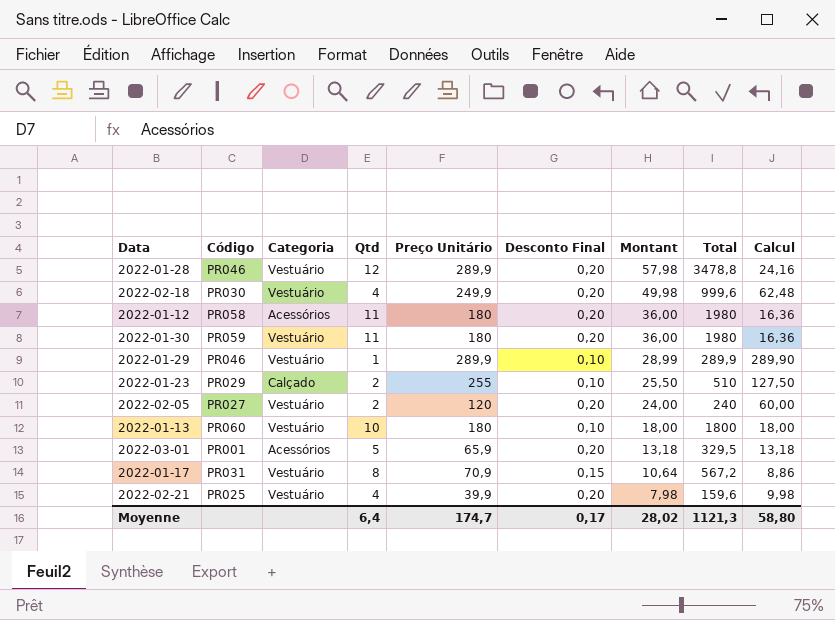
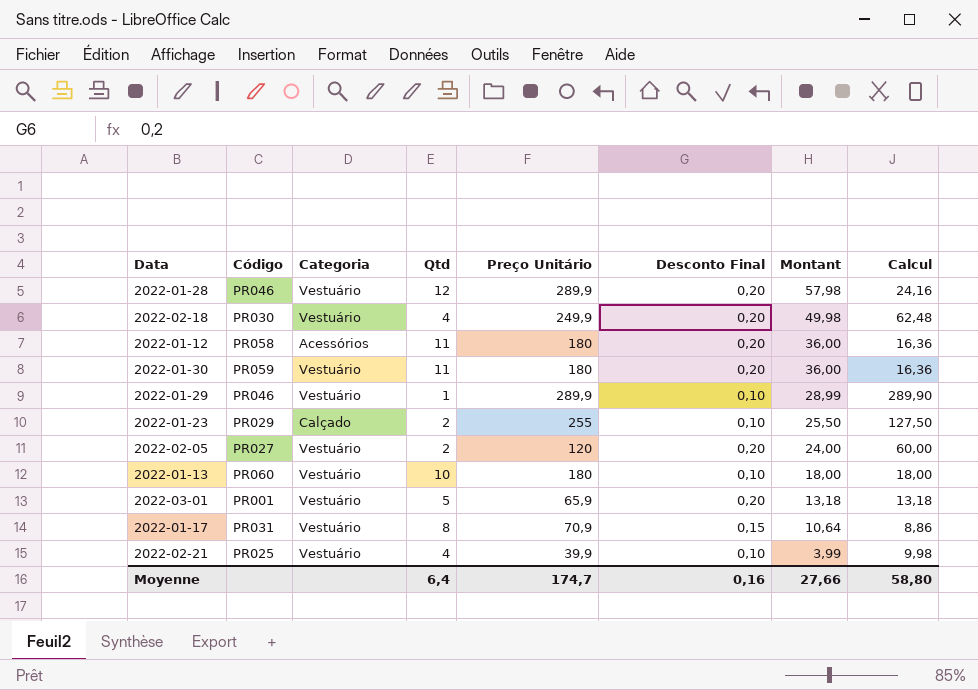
column Total | formula: [Qtd] * [Preço Unitário] -> none
2022-03-01 | Categoria: Acessórios -> Vestuário
2022-02-21 | Desconto Final: 0,20 -> 0,10
2022-02-21 | Montant: 7,98 -> 3,99
Moyenne | Desconto Final: 0,17 -> 0,16
Moyenne | Montant: 28,02 -> 27,66

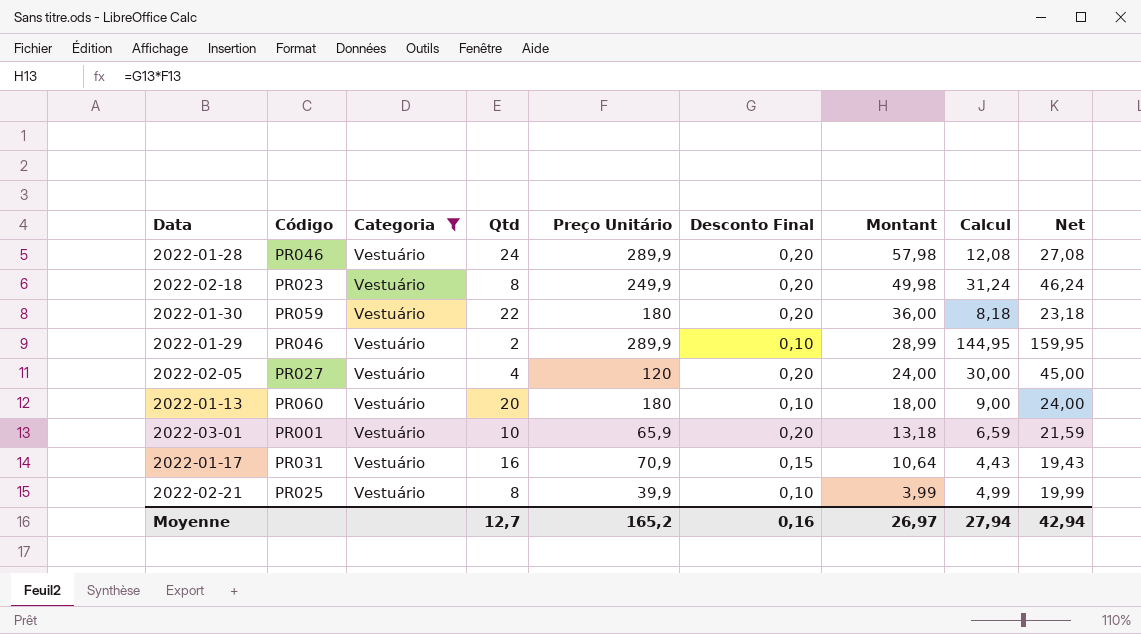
filter: none -> Categoria = Vestuário
column Net | formula: none -> [Calcul] + 15
2022-01-28 | Qtd: 12 -> 24
2022-01-28 | Calcul: 24,16 -> 12,08
2022-02-18 | Código: PR030 -> PR023
2022-02-18 | Qtd: 4 -> 8
2022-02-18 | Calcul: 62,48 -> 31,24
2022-01-30 | Qtd: 11 -> 22
2022-01-30 | Calcul: 16,36 -> 8,18
2022-01-29 | Qtd: 1 -> 2
2022-01-29 | Calcul: 289,90 -> 144,95
2022-02-05 | Qtd: 2 -> 4
2022-02-05 | Calcul: 60,00 -> 30,00
2022-01-13 | Qtd: 10 -> 20
2022-01-13 | Calcul: 18,00 -> 9,00
2022-03-01 | Qtd: 5 -> 10
2022-03-01 | Calcul: 13,18 -> 6,59
2022-01-17 | Qtd: 8 -> 16
2022-01-17 | Calcul: 8,86 -> 4,43
2022-02-21 | Qtd: 4 -> 8
2022-02-21 | Calcul: 9,98 -> 4,99
Moyenne | Qtd: 6,4 -> 12,7
Moyenne | Preço Unitário: 174,7 -> 165,2
Moyenne | Montant: 27,66 -> 26,97
Moyenne | Calcul: 58,80 -> 27,94

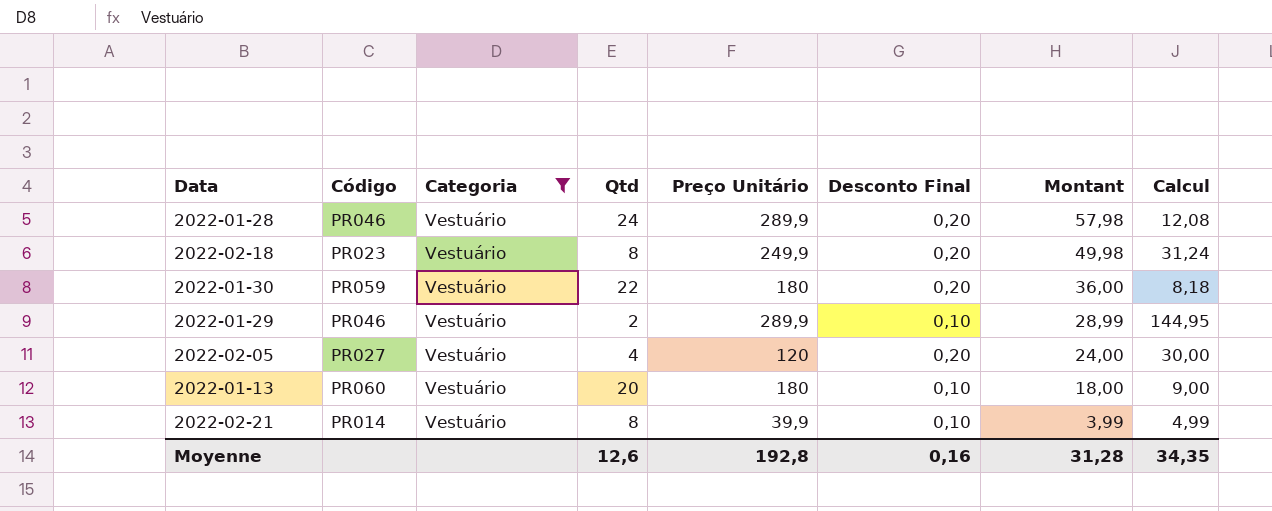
column Net | formula: [Calcul] + 15 -> none
row 2022-03-01: PR001 | Vestuário | 10 | 65,9 | 0,20 | 13,18 | 6,59 | 21,59 -> none
row 2022-01-17: PR031 | Vestuário | 16 | 70,9 | 0,15 | 10,64 | 4,43 | 19,43 -> none
2022-02-21 | Código: PR025 -> PR014
Moyenne | Qtd: 12,7 -> 12,6
Moyenne | Preço Unitário: 165,2 -> 192,8
Moyenne | Montant: 26,97 -> 31,28
Moyenne | Calcul: 27,94 -> 34,35

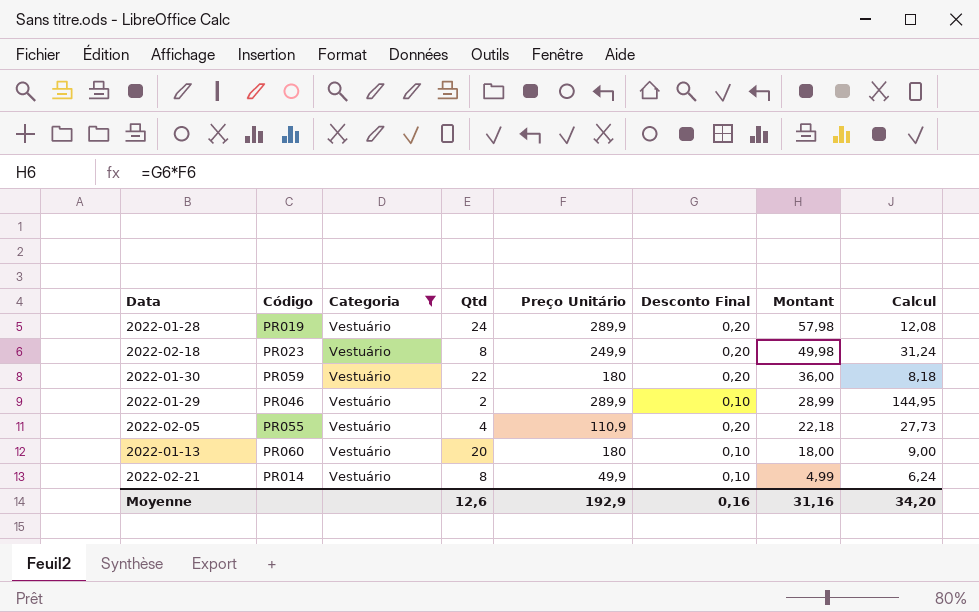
2022-01-28 | Código: PR046 -> PR019
2022-02-05 | Código: PR027 -> PR055
2022-02-05 | Preço Unitário: 120 -> 110,9
2022-02-05 | Montant: 24,00 -> 22,18
2022-02-05 | Calcul: 30,00 -> 27,73
2022-02-21 | Preço Unitário: 39,9 -> 49,9
2022-02-21 | Montant: 3,99 -> 4,99
2022-02-21 | Calcul: 4,99 -> 6,24
Moyenne | Preço Unitário: 192,8 -> 192,9
Moyenne | Montant: 31,28 -> 31,16
Moyenne | Calcul: 34,35 -> 34,20

